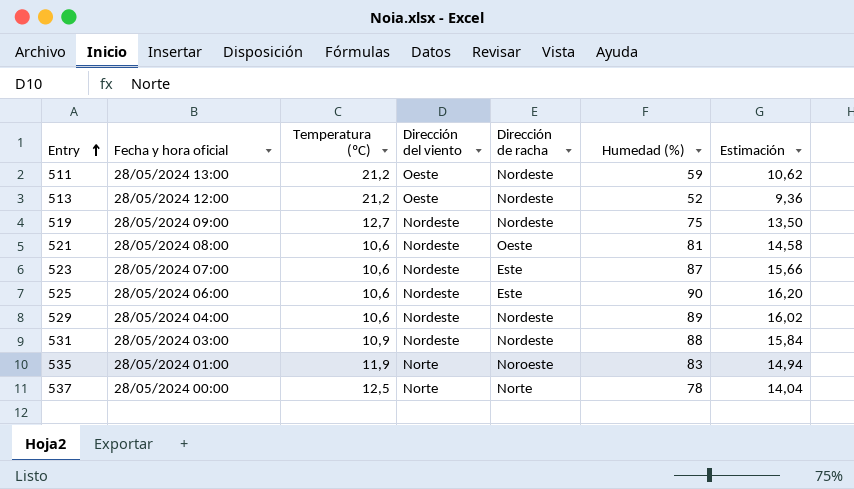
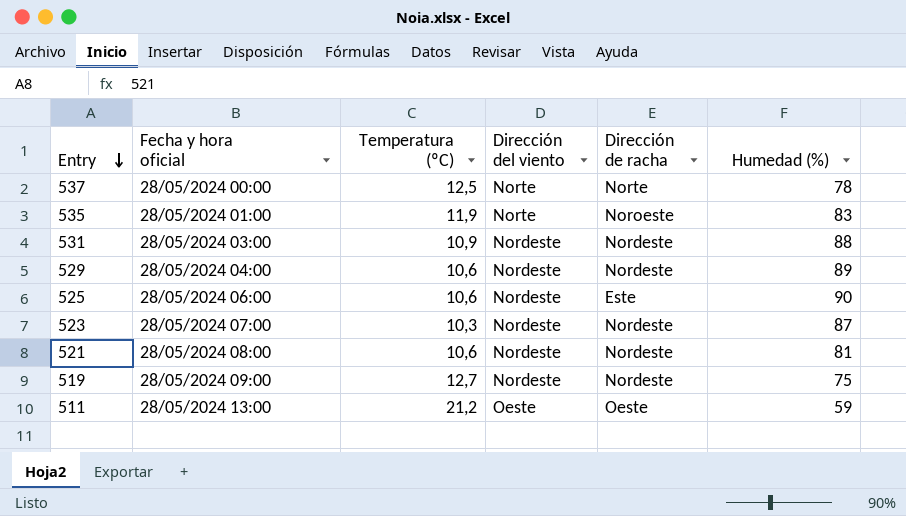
row order: Entry ascending -> Entry descending
column Estimación | formula: [Humedad (%)] * 0,18 -> none
row 513: 28/05/2024 12:00 | 21,2 | Oeste | Nordeste | 52 | 9,36 -> none
523 | Temperatura (ºC): 10,6 -> 10,3
523 | Dirección de racha: Este -> Nordeste
521 | Dirección de racha: Oeste -> Nordeste
511 | Dirección de racha: Nordeste -> Oeste

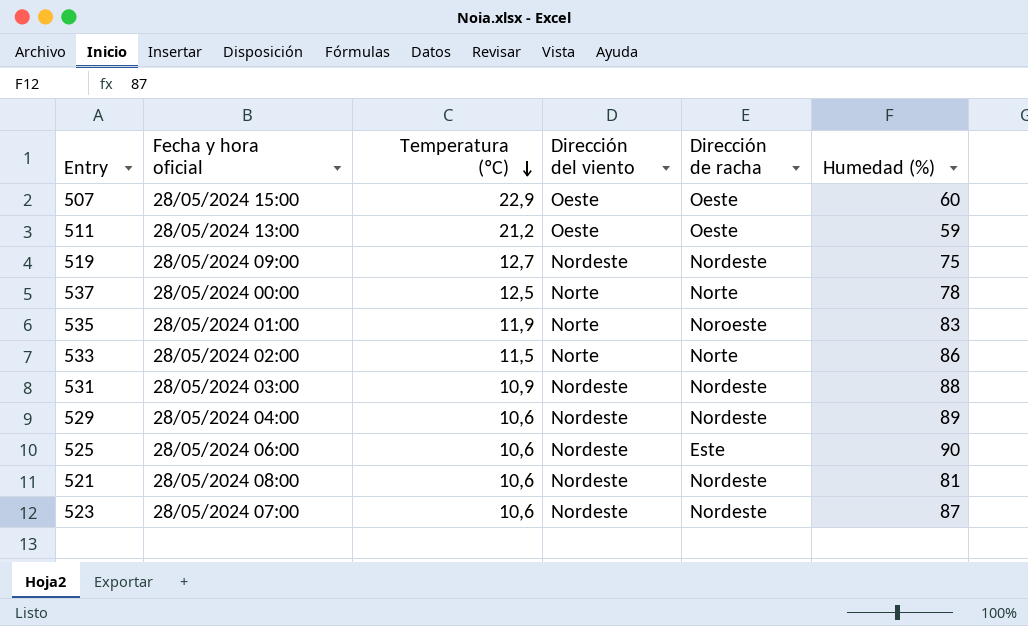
row order: Entry descending -> Temperatura (ºC) descending
row 507: none -> 28/05/2024 15:00 | 22,9 | Oeste | Oeste | 60
row 533: none -> 28/05/2024 02:00 | 11,5 | Norte | Norte | 86
523 | Temperatura (ºC): 10,3 -> 10,6

